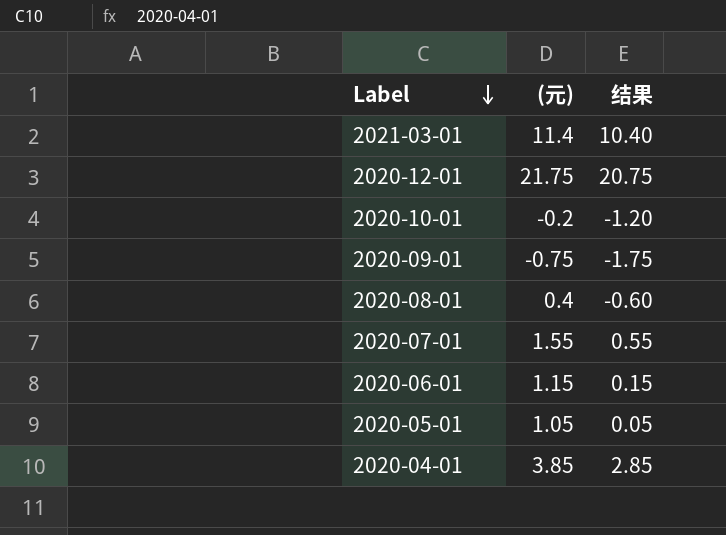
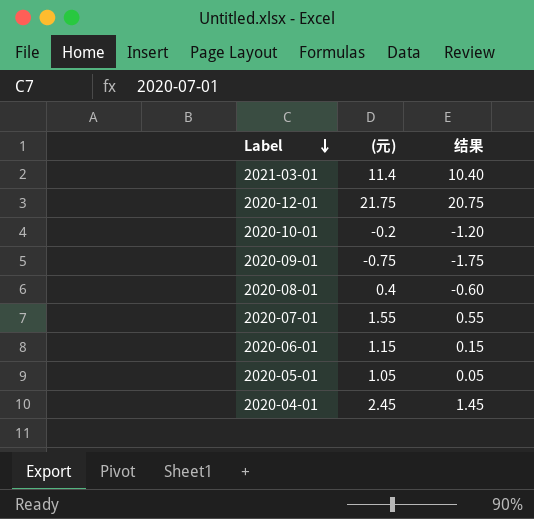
2020-04-01 | (元): 3.85 -> 2.45
2020-04-01 | 结果: 2.85 -> 1.45

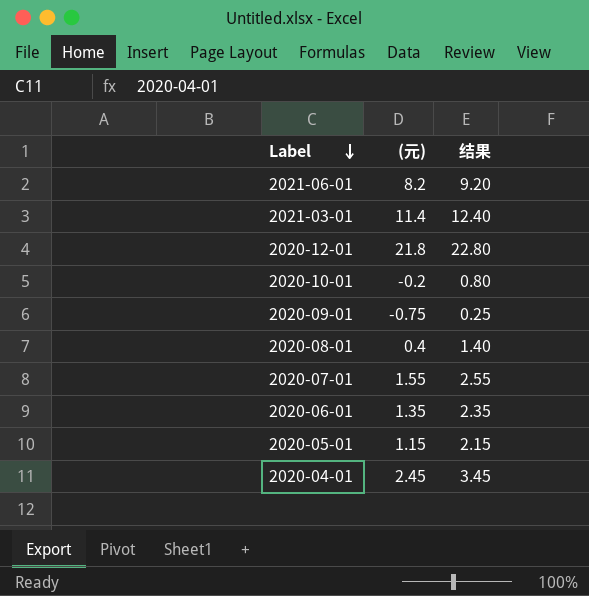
column 结果 | formula: [(元)] - 1 -> [(元)] + 1
row 2021-06-01: none -> 8.2 | 9.20
2020-12-01 | (元): 21.75 -> 21.8
2020-06-01 | (元): 1.15 -> 1.35
2020-05-01 | (元): 1.05 -> 1.15

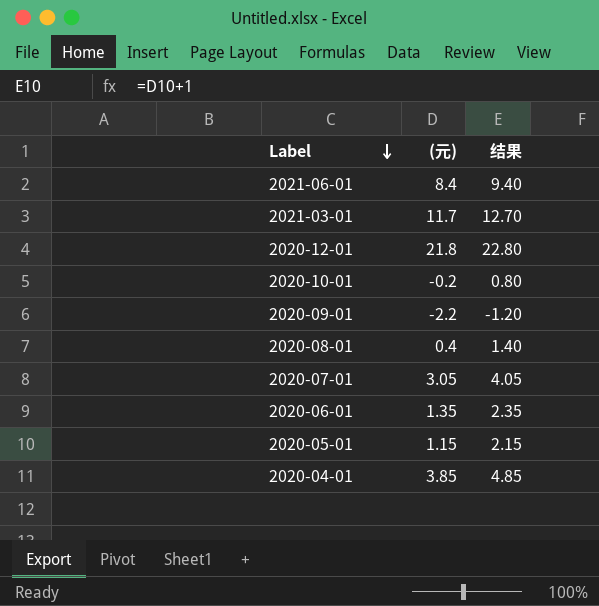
2021-06-01 | (元): 8.2 -> 8.4
2021-06-01 | 结果: 9.20 -> 9.40
2021-03-01 | (元): 11.4 -> 11.7
2021-03-01 | 结果: 12.40 -> 12.70
2020-09-01 | (元): -0.75 -> -2.2
2020-09-01 | 结果: 0.25 -> -1.20
2020-07-01 | (元): 1.55 -> 3.05
2020-07-01 | 结果: 2.55 -> 4.05
2020-04-01 | (元): 2.45 -> 3.85
2020-04-01 | 结果: 3.45 -> 4.85

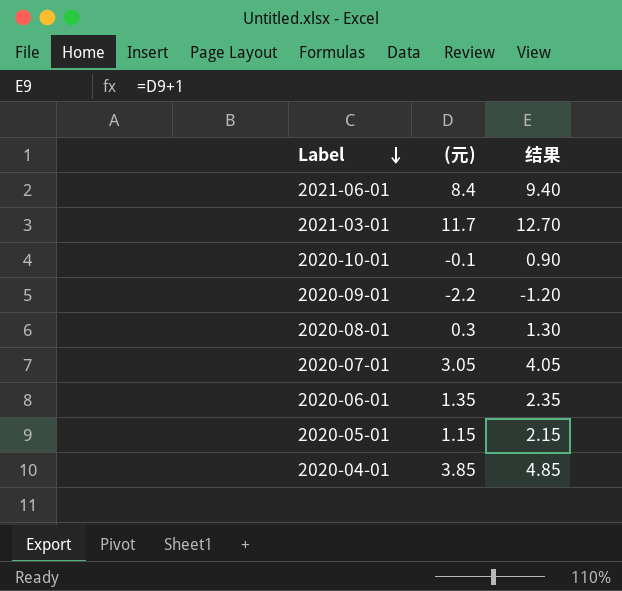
row 2020-12-01: 21.8 | 22.80 -> none
2020-10-01 | (元): -0.2 -> -0.1
2020-10-01 | 结果: 0.80 -> 0.90
2020-08-01 | (元): 0.4 -> 0.3
2020-08-01 | 结果: 1.40 -> 1.30

